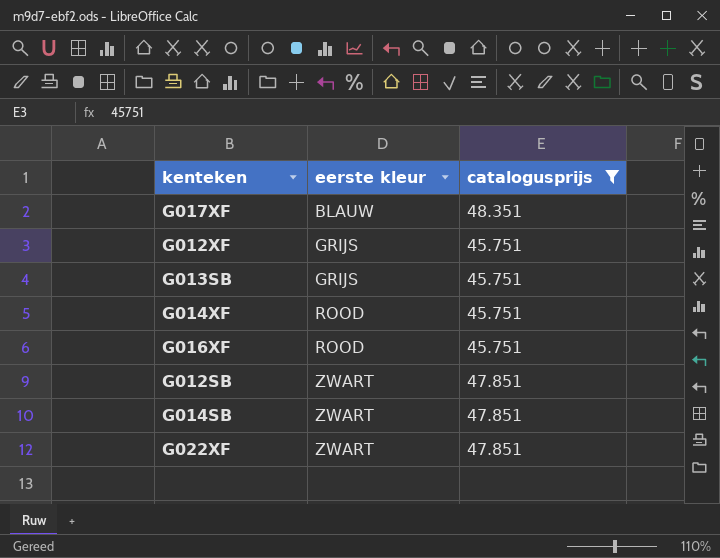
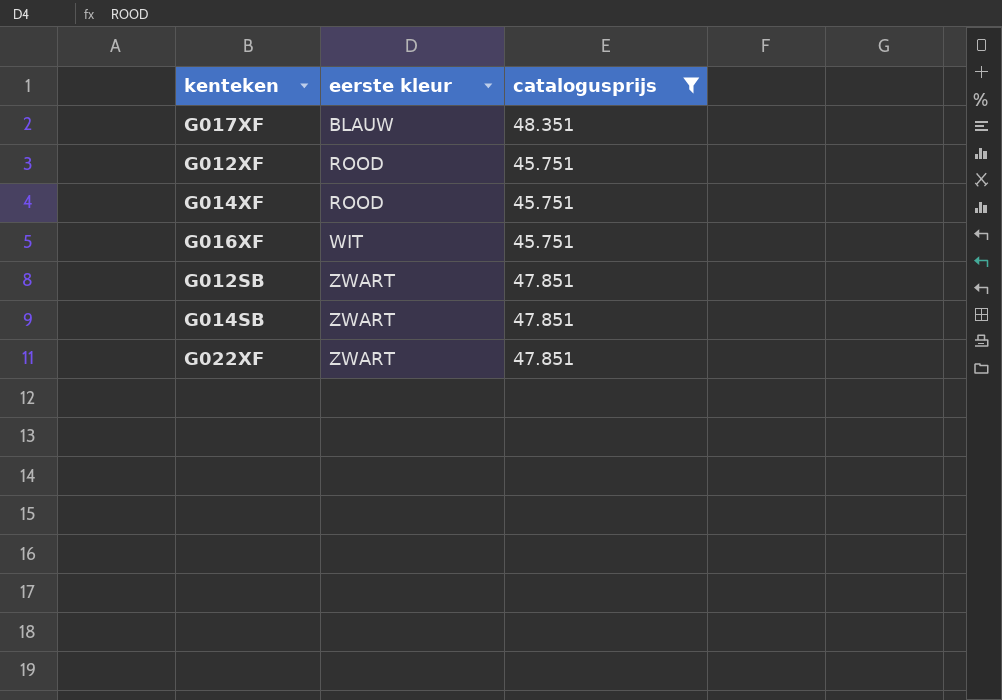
row G013SB: GRIJS | 45.751 -> none
G012XF | eerste kleur: GRIJS -> ROOD
G016XF | eerste kleur: ROOD -> WIT

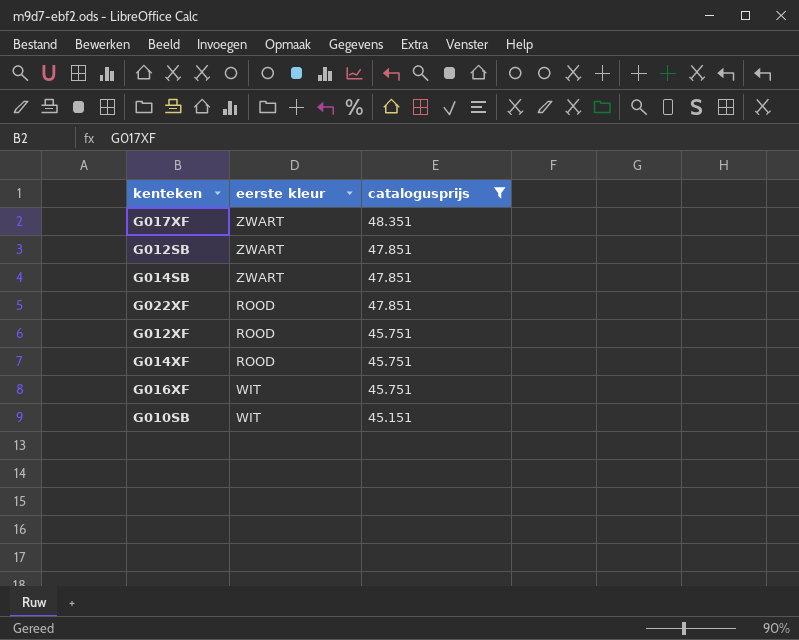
row order: eerste kleur ascending -> catalogusprijs descending
G017XF | eerste kleur: BLAUW -> ZWART
G022XF | eerste kleur: ZWART -> ROOD
row G010SB: none -> WIT | 45.151

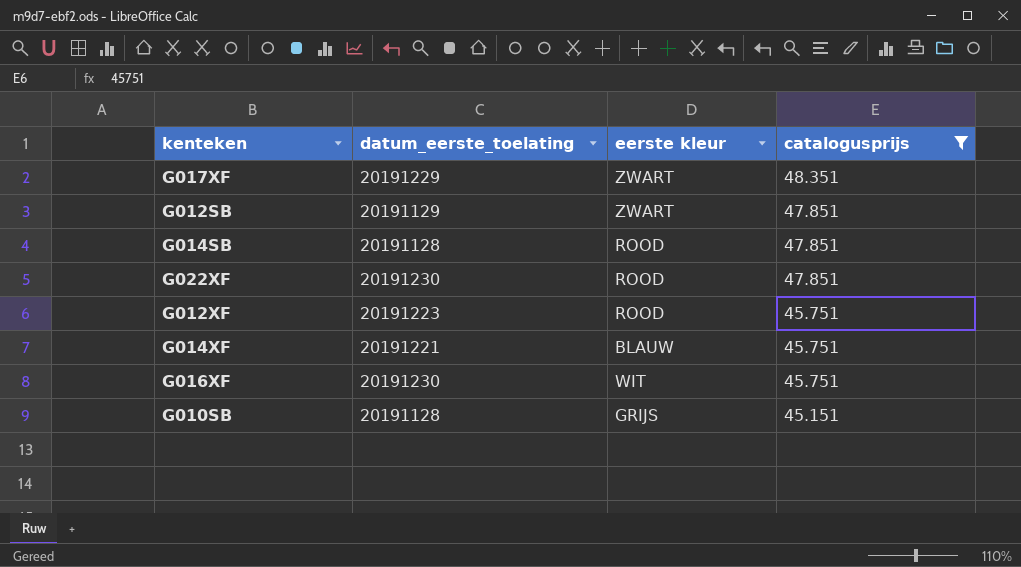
column datum_eerste_toelating | position: none -> 2
G014SB | eerste kleur: ZWART -> ROOD
G014XF | eerste kleur: ROOD -> BLAUW
G010SB | eerste kleur: WIT -> GRIJS

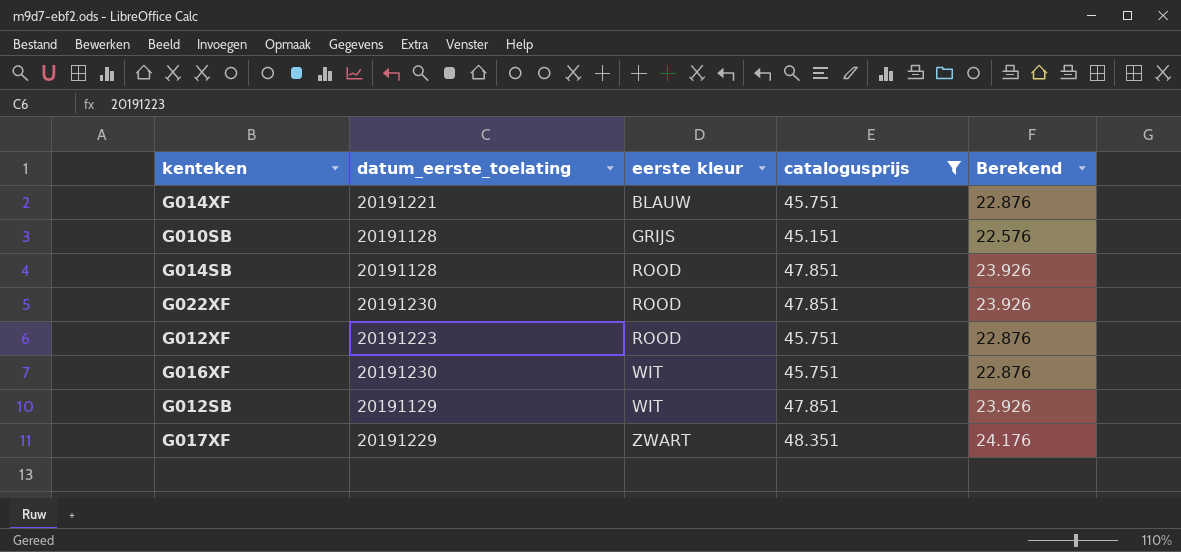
row order: catalogusprijs descending -> eerste kleur ascending
column Berekend | formula: none -> [catalogusprijs] * 0,5
G012SB | eerste kleur: ZWART -> WIT

